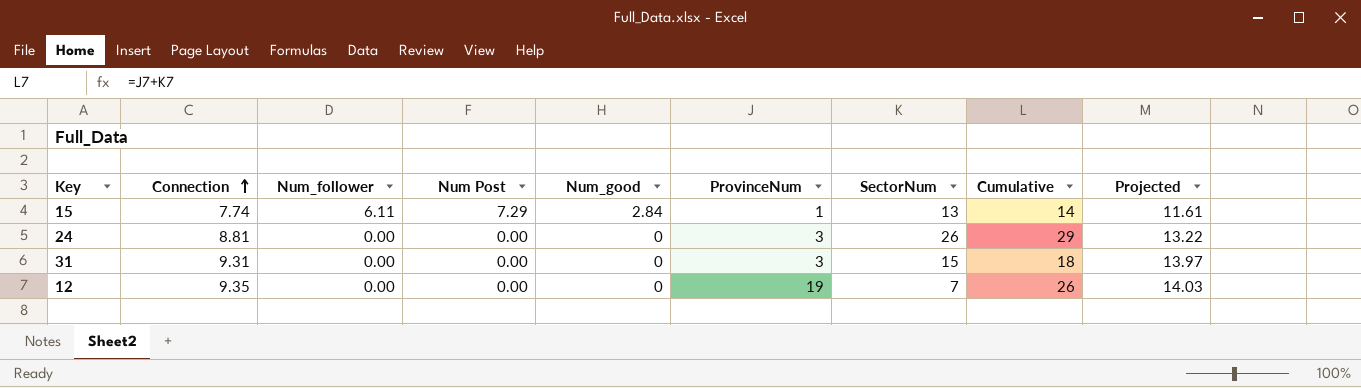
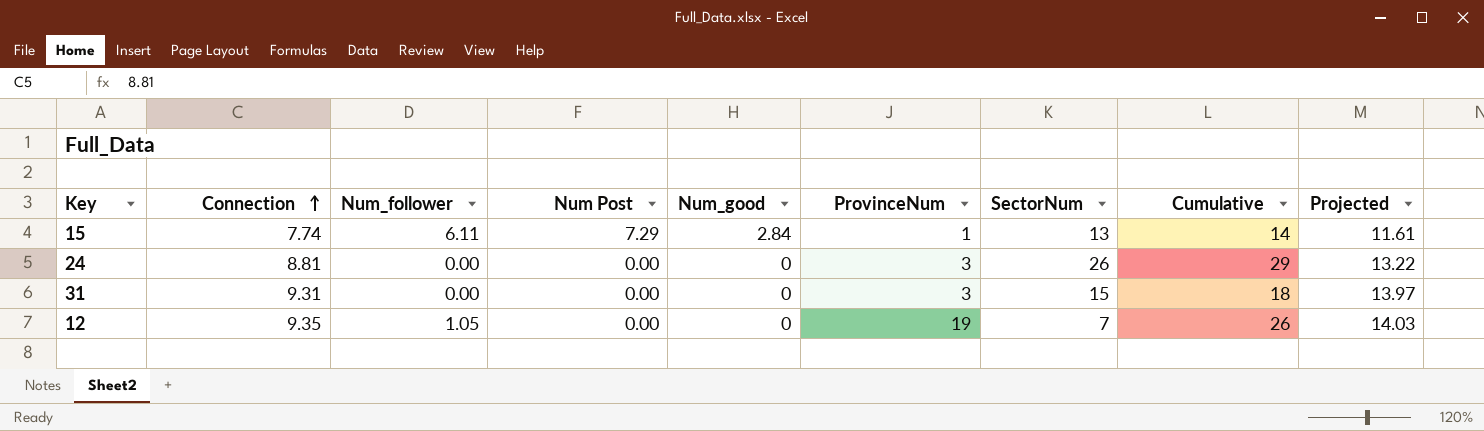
12 | Num_follower: 0.00 -> 1.05

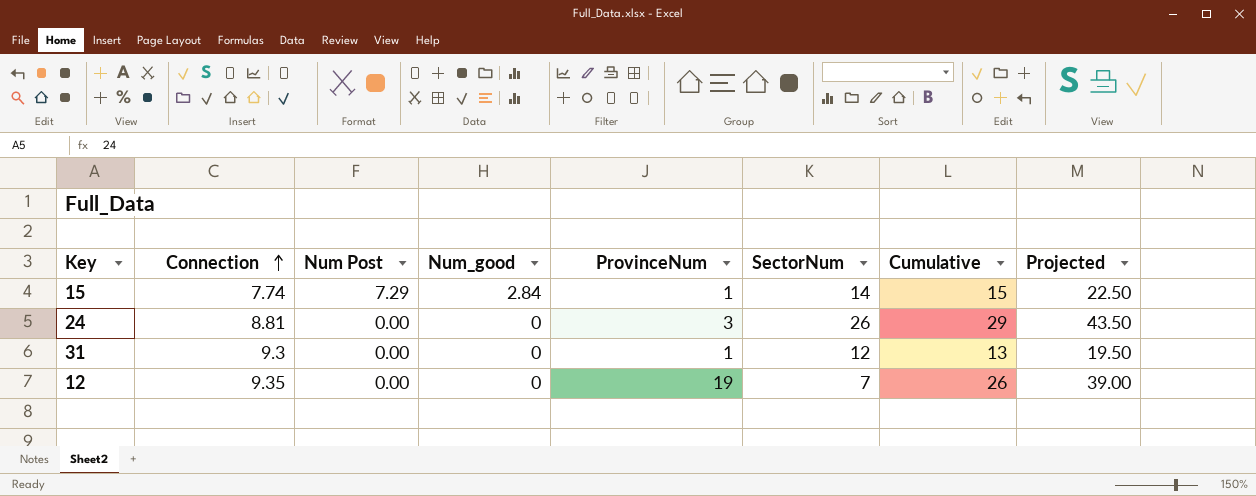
column Num_follower | position: 3 -> none
column Projected | formula: [Connection] * 1.5 -> [Cumulative] * 1.5
15 | SectorNum: 13 -> 14
15 | Cumulative: 14 -> 15
31 | Connection: 9.31 -> 9.3
31 | ProvinceNum: 3 -> 1
31 | SectorNum: 15 -> 12
31 | Cumulative: 18 -> 13

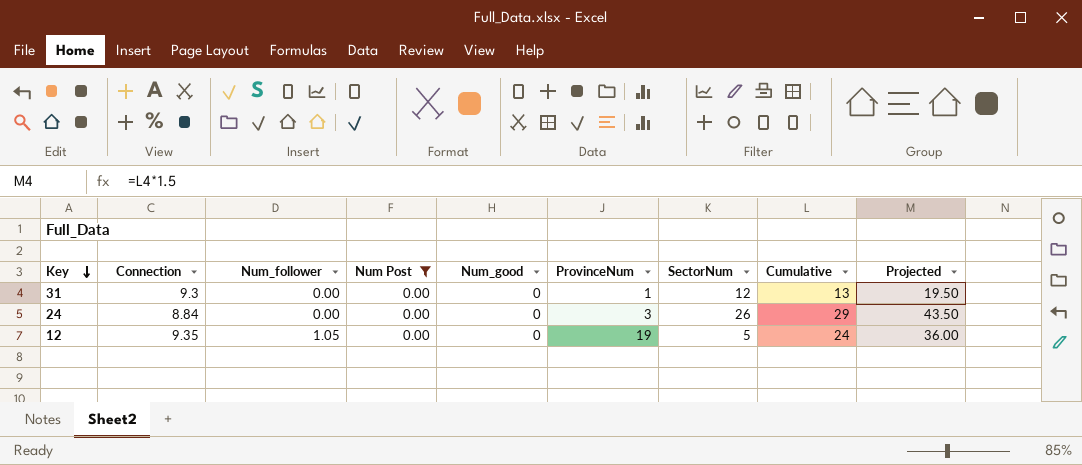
filter: none -> Num Post = 0.00
row order: Connection ascending -> Key descending
column Num_follower | position: none -> 3
24 | Connection: 8.81 -> 8.84
12 | SectorNum: 7 -> 5
12 | Cumulative: 26 -> 24
12 | Projected: 39.00 -> 36.00

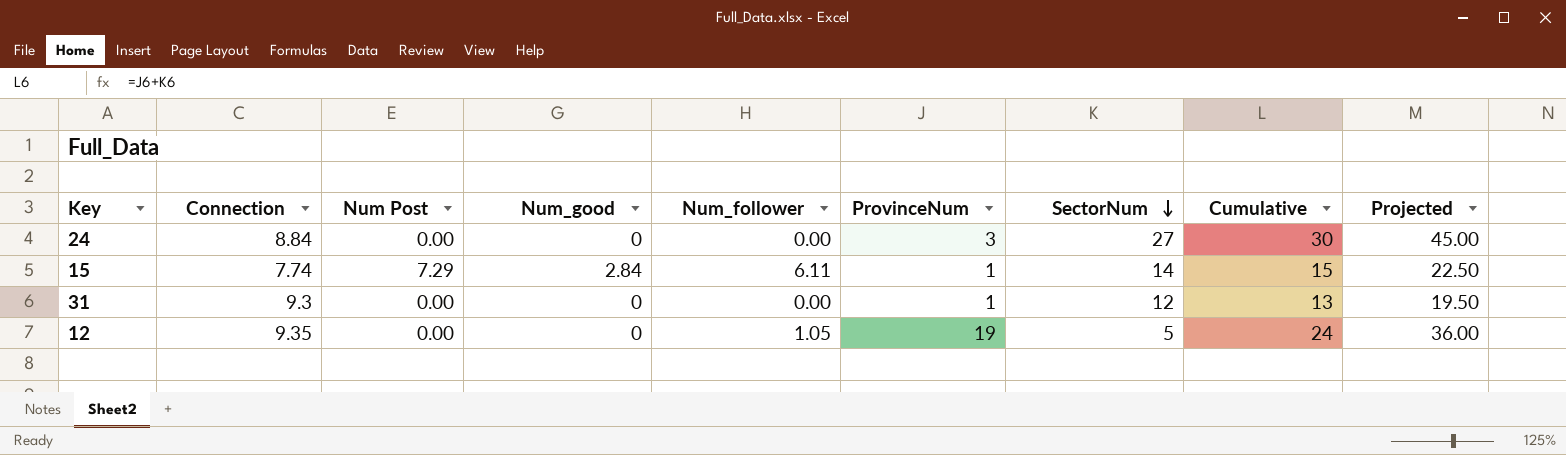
filter: Num Post = 0.00 -> none
row order: Key descending -> SectorNum descending
column Num_follower | position: 3 -> 5
24 | SectorNum: 26 -> 27
24 | Cumulative: 29 -> 30
24 | Projected: 43.50 -> 45.00

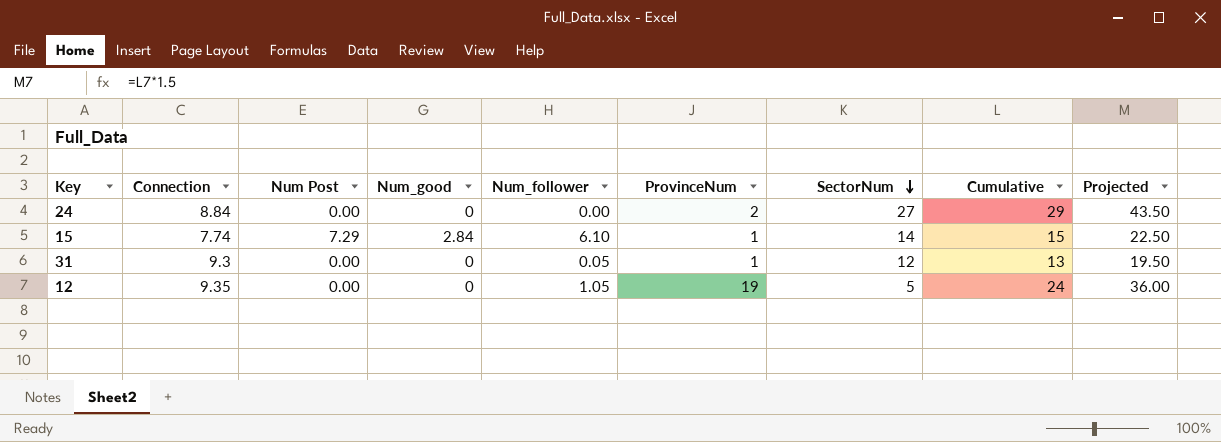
24 | ProvinceNum: 3 -> 2
24 | Cumulative: 30 -> 29
24 | Projected: 45.00 -> 43.50
15 | Num_follower: 6.11 -> 6.10
31 | Num_follower: 0.00 -> 0.05

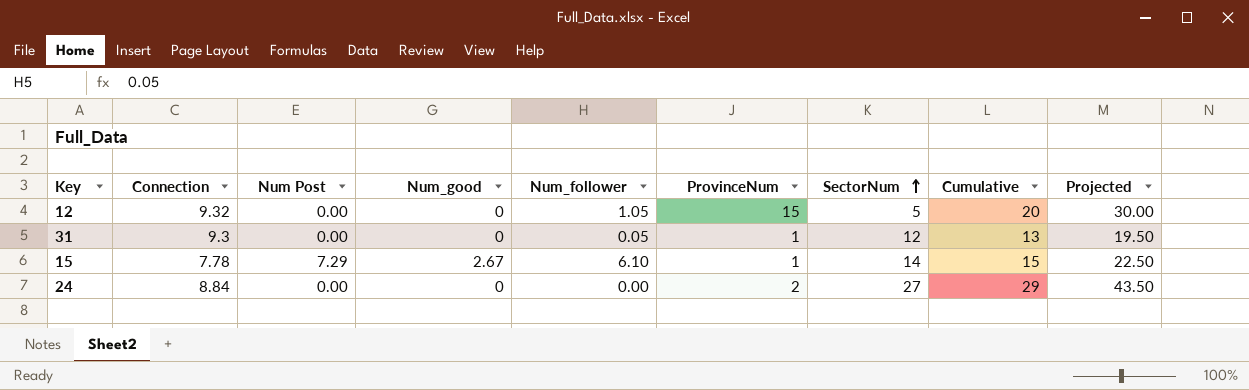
row order: SectorNum descending -> SectorNum ascending
12 | Connection: 9.35 -> 9.32
12 | ProvinceNum: 19 -> 15
12 | Cumulative: 24 -> 20
12 | Projected: 36.00 -> 30.00
15 | Connection: 7.74 -> 7.78
15 | Num_good: 2.84 -> 2.67

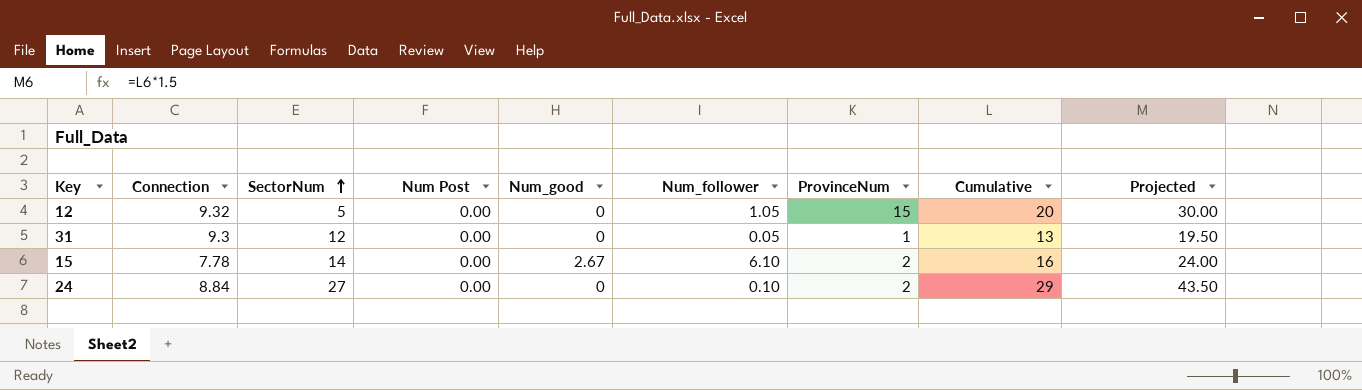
column SectorNum | position: 7 -> 3
15 | Num Post: 7.29 -> 0.00
15 | ProvinceNum: 1 -> 2
15 | Cumulative: 15 -> 16
15 | Projected: 22.50 -> 24.00
24 | Num_follower: 0.00 -> 0.10

